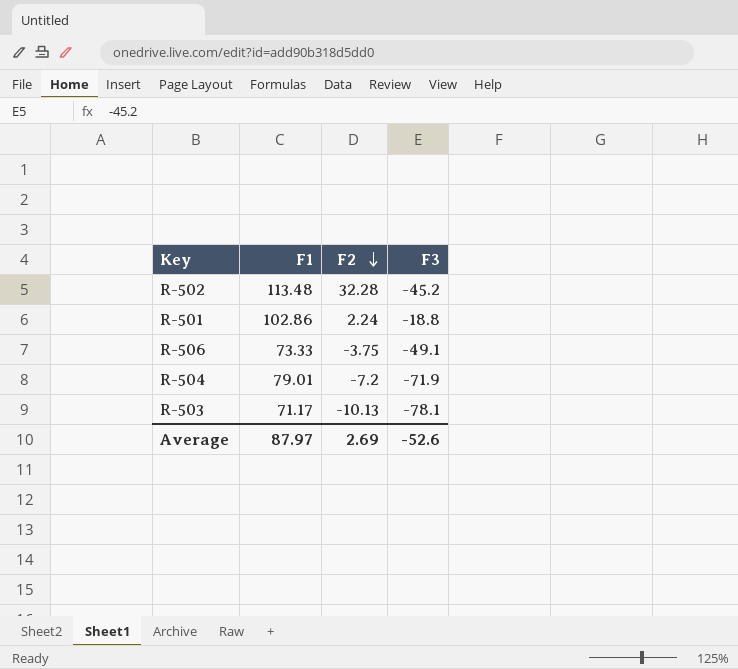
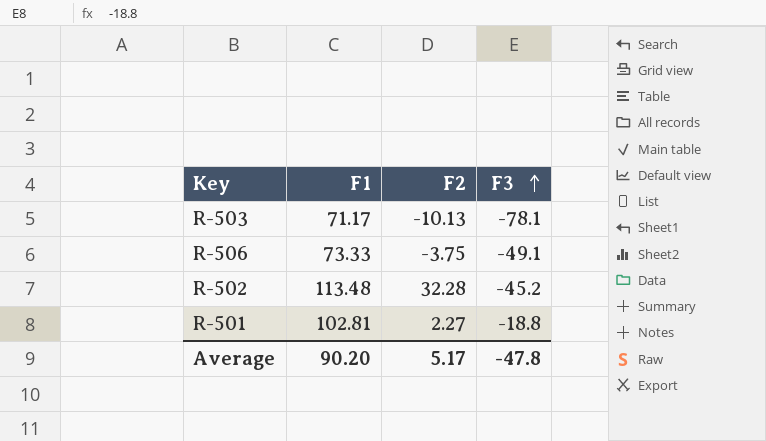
row order: F2 descending -> F3 ascending
row R-504: 79.01 | -7.2 | -71.9 -> none
R-501 | F1: 102.86 -> 102.81
R-501 | F2: 2.24 -> 2.27
Average | F1: 87.97 -> 90.20
Average | F2: 2.69 -> 5.17
Average | F3: -52.6 -> -47.8

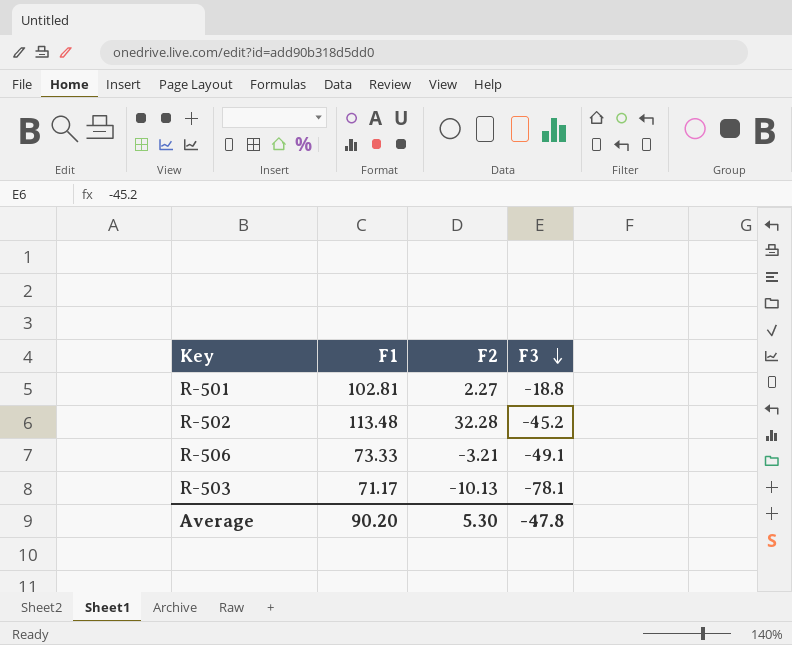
row order: F3 ascending -> F3 descending
R-506 | F2: -3.75 -> -3.21
Average | F2: 5.17 -> 5.30

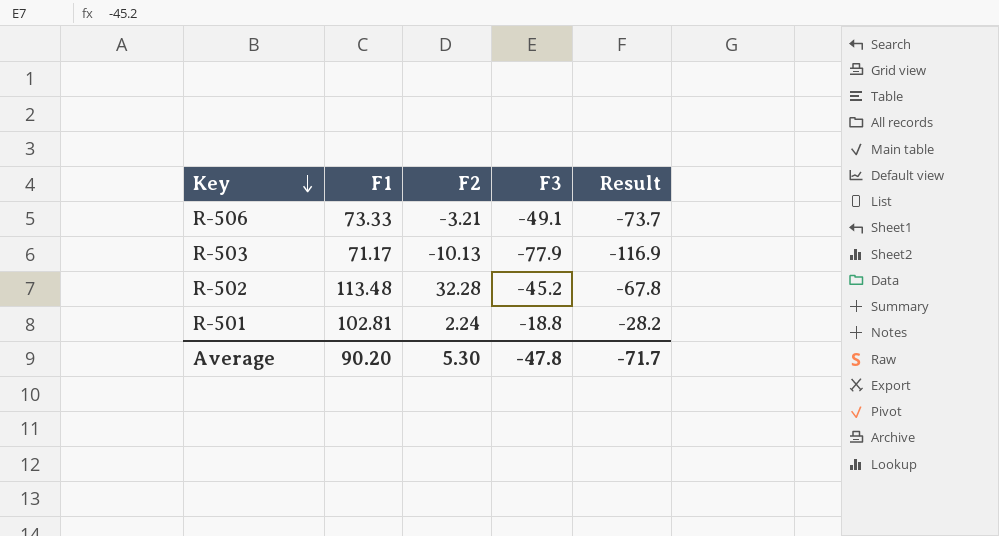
row order: F3 descending -> Key descending
column Result | formula: none -> [F3] * 1.5
R-503 | F3: -78.1 -> -77.9
R-501 | F2: 2.27 -> 2.24

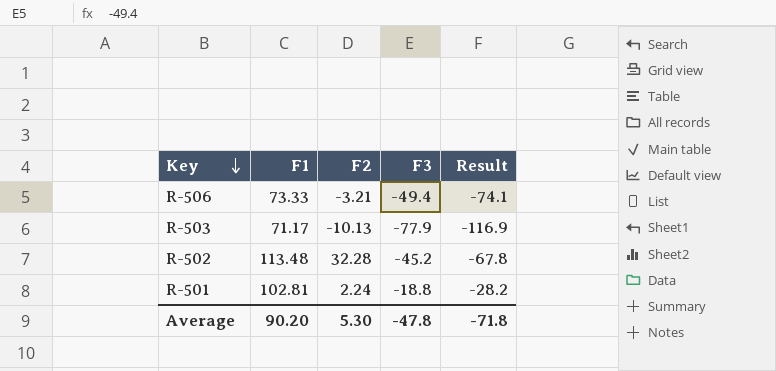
R-506 | F3: -49.1 -> -49.4
R-506 | Result: -73.7 -> -74.1
Average | Result: -71.7 -> -71.8

